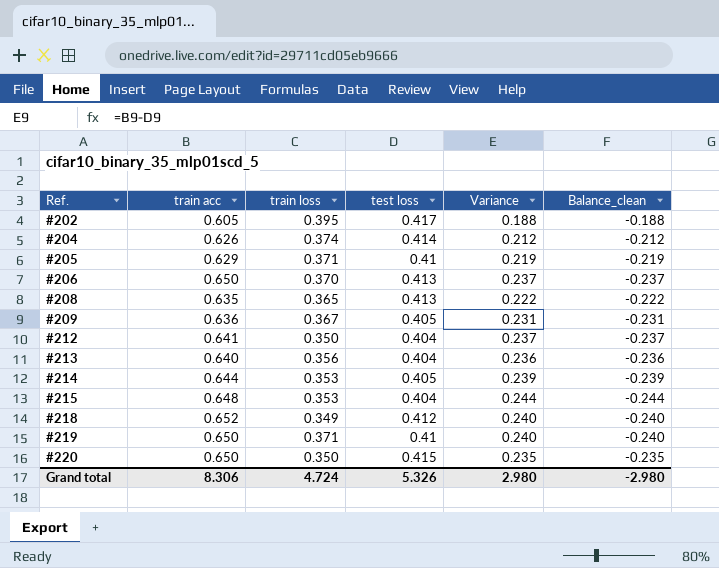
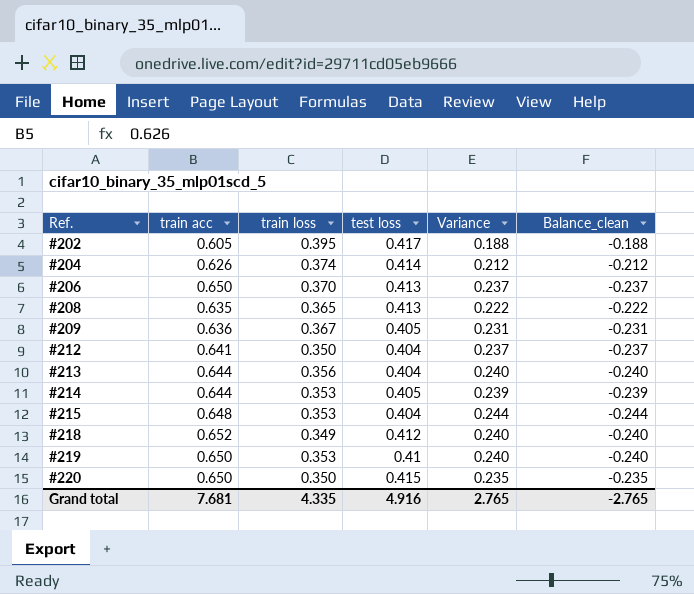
row #205: 0.629 | 0.371 | 0.41 | 0.219 | -0.219 -> none
#213 | train acc: 0.640 -> 0.644
#213 | Variance: 0.236 -> 0.240
#213 | Balance_clean: -0.236 -> -0.240
#219 | train loss: 0.371 -> 0.353
Grand total | train acc: 8.306 -> 7.681
Grand total | train loss: 4.724 -> 4.335
Grand total | test loss: 5.326 -> 4.916
Grand total | Variance: 2.980 -> 2.765
Grand total | Balance_clean: -2.980 -> -2.765

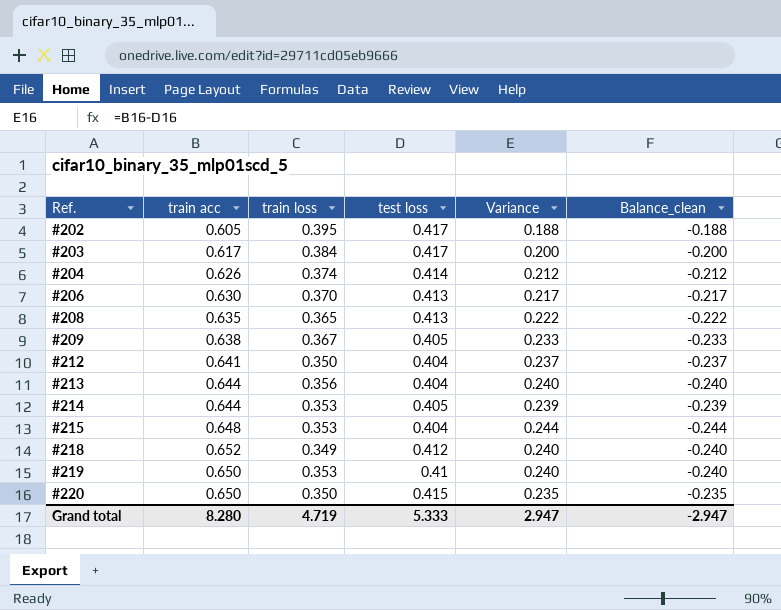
row #203: none -> 0.617 | 0.384 | 0.417 | 0.200 | -0.200
#206 | train acc: 0.650 -> 0.630
#206 | Variance: 0.237 -> 0.217
#206 | Balance_clean: -0.237 -> -0.217
#209 | train acc: 0.636 -> 0.638
#209 | Variance: 0.231 -> 0.233
#209 | Balance_clean: -0.231 -> -0.233
Grand total | train acc: 7.681 -> 8.280
Grand total | train loss: 4.335 -> 4.719
Grand total | test loss: 4.916 -> 5.333
Grand total | Variance: 2.765 -> 2.947
Grand total | Balance_clean: -2.765 -> -2.947

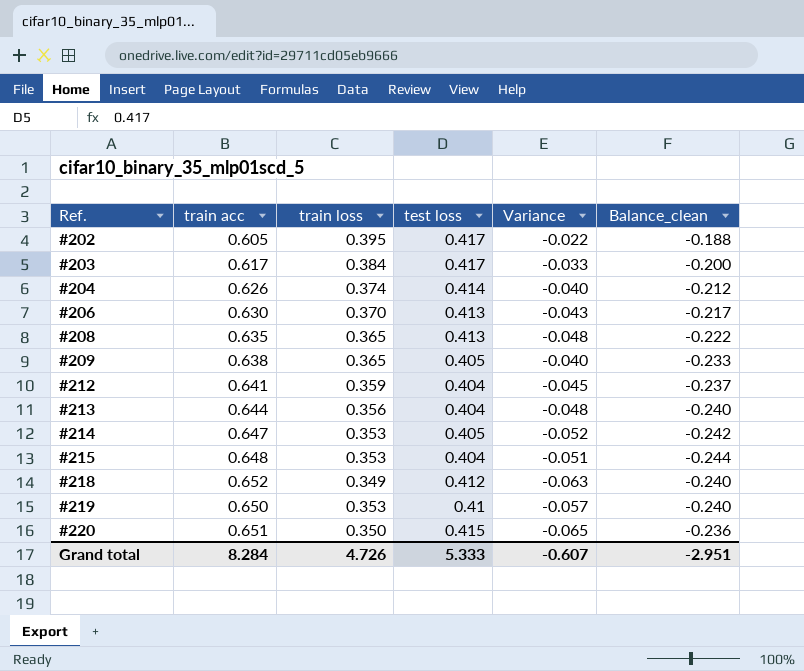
column Variance | formula: [train acc] - [test loss] -> [train loss] - [test loss]
#209 | train loss: 0.367 -> 0.365
#212 | train loss: 0.350 -> 0.359
#214 | train acc: 0.644 -> 0.647
#214 | Balance_clean: -0.239 -> -0.242
#220 | train acc: 0.650 -> 0.651
#220 | Balance_clean: -0.235 -> -0.236
Grand total | train acc: 8.280 -> 8.284
Grand total | train loss: 4.719 -> 4.726
Grand total | Variance: 2.947 -> -0.607
Grand total | Balance_clean: -2.947 -> -2.951

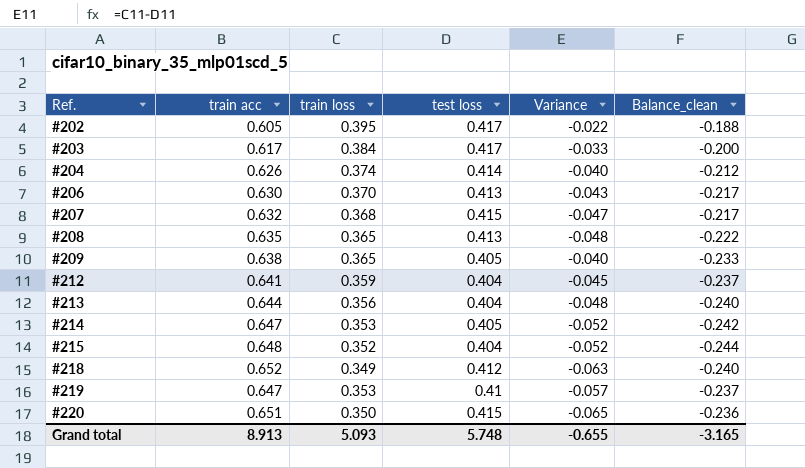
row #207: none -> 0.632 | 0.368 | 0.415 | -0.047 | -0.217
#215 | train loss: 0.353 -> 0.352
#215 | Variance: -0.051 -> -0.052
#219 | train acc: 0.650 -> 0.647
#219 | Balance_clean: -0.240 -> -0.237
Grand total | train acc: 8.284 -> 8.913
Grand total | train loss: 4.726 -> 5.093
Grand total | test loss: 5.333 -> 5.748
Grand total | Variance: -0.607 -> -0.655
Grand total | Balance_clean: -2.951 -> -3.165

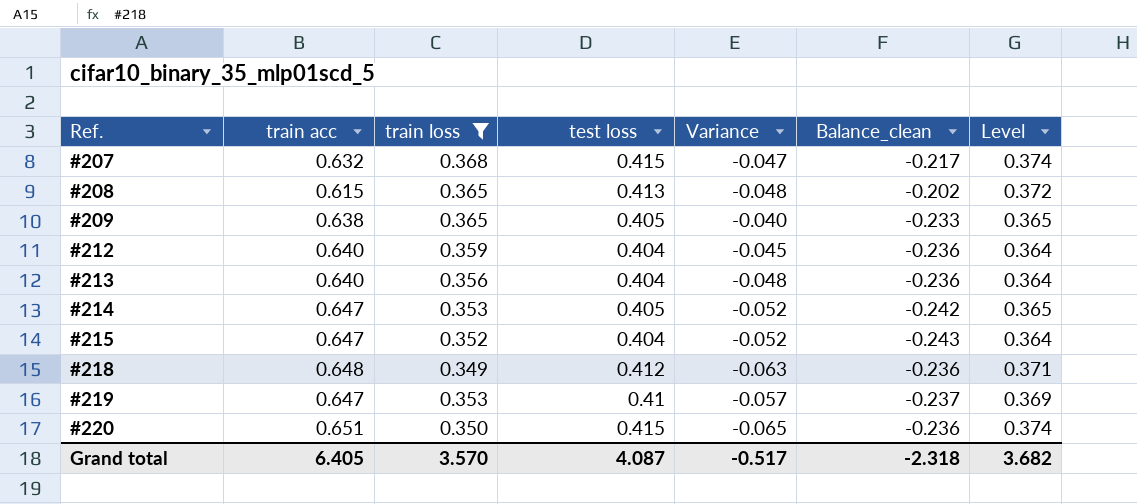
filter: none -> train loss <= 0.368
column Level | formula: none -> [test loss] * 0.9
#208 | train acc: 0.635 -> 0.615
#208 | Balance_clean: -0.222 -> -0.202
#212 | train acc: 0.641 -> 0.640
#212 | Balance_clean: -0.237 -> -0.236
#213 | train acc: 0.644 -> 0.640
#213 | Balance_clean: -0.240 -> -0.236
#215 | train acc: 0.648 -> 0.647
#215 | Balance_clean: -0.244 -> -0.243
#218 | train acc: 0.652 -> 0.648
#218 | Balance_clean: -0.240 -> -0.236
Grand total | train acc: 8.913 -> 6.405
Grand total | train loss: 5.093 -> 3.570
Grand total | test loss: 5.748 -> 4.087
Grand total | Variance: -0.655 -> -0.517
Grand total | Balance_clean: -3.165 -> -2.318

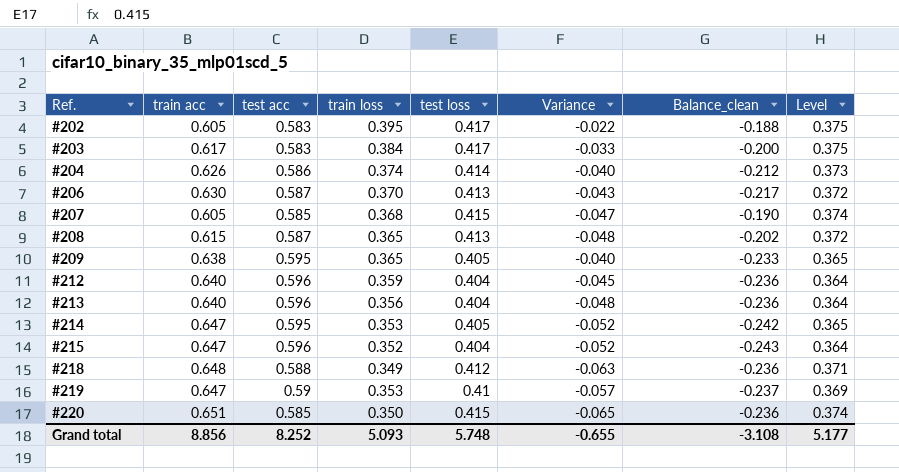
filter: train loss <= 0.368 -> none
column test acc | position: none -> 3
#207 | train acc: 0.632 -> 0.605
#207 | Balance_clean: -0.217 -> -0.190
Grand total | train acc: 6.405 -> 8.856
Grand total | train loss: 3.570 -> 5.093
Grand total | test loss: 4.087 -> 5.748
Grand total | Variance: -0.517 -> -0.655
Grand total | Balance_clean: -2.318 -> -3.108
Grand total | Level: 3.682 -> 5.177

